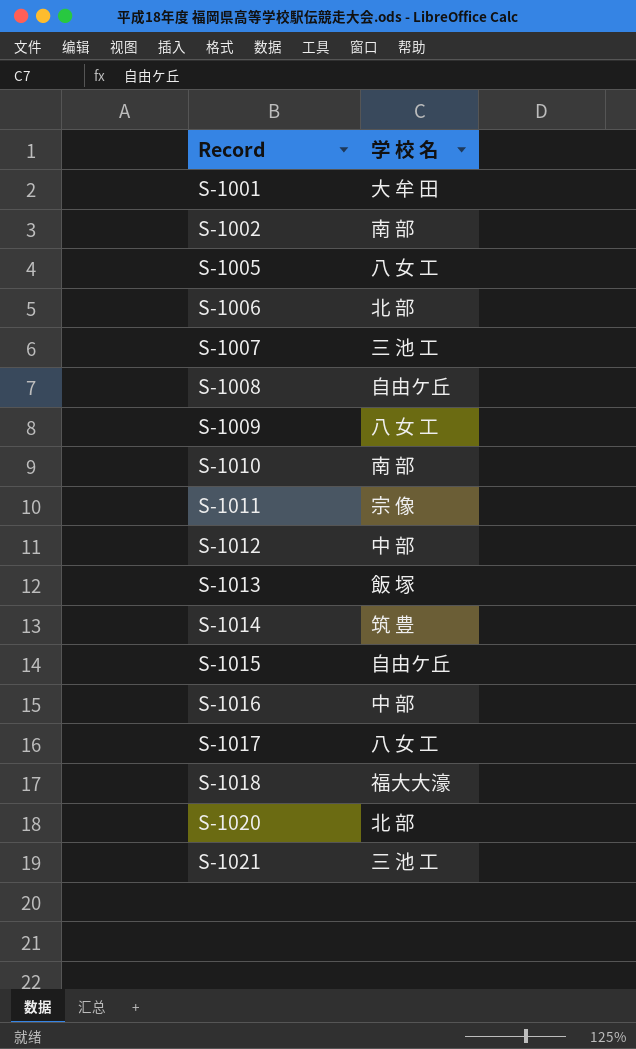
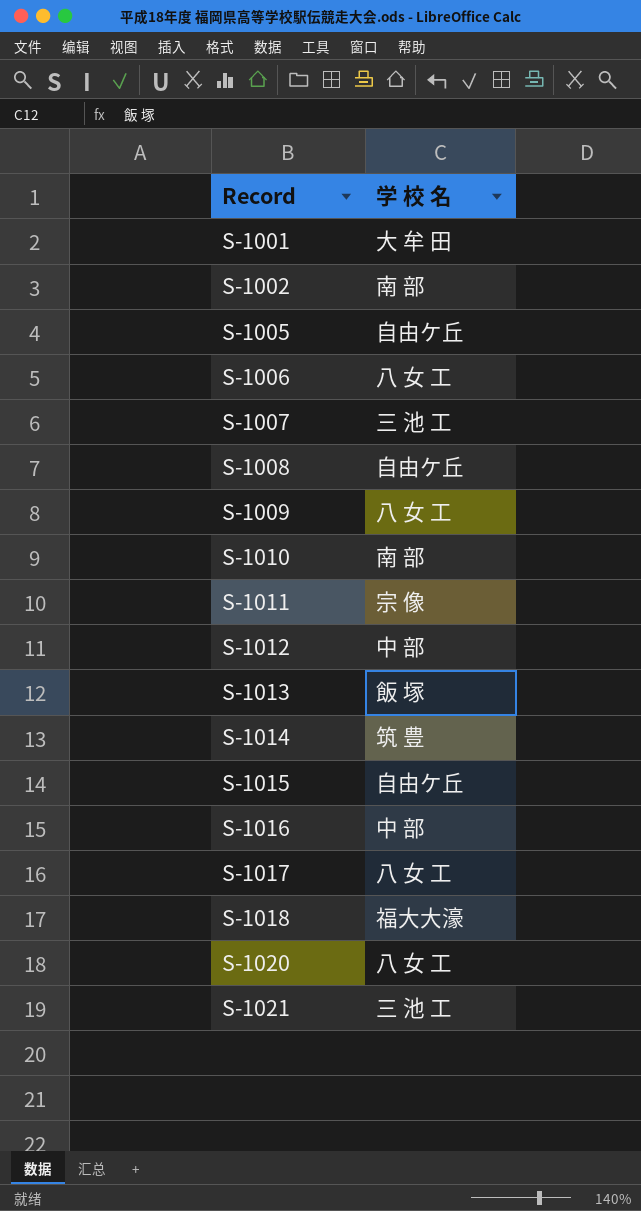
S-1005 | 学 校 名: 八 女 工 -> 自由ケ丘
S-1006 | 学 校 名: 北 部 -> 八 女 工
S-1020 | 学 校 名: 北 部 -> 八 女 工

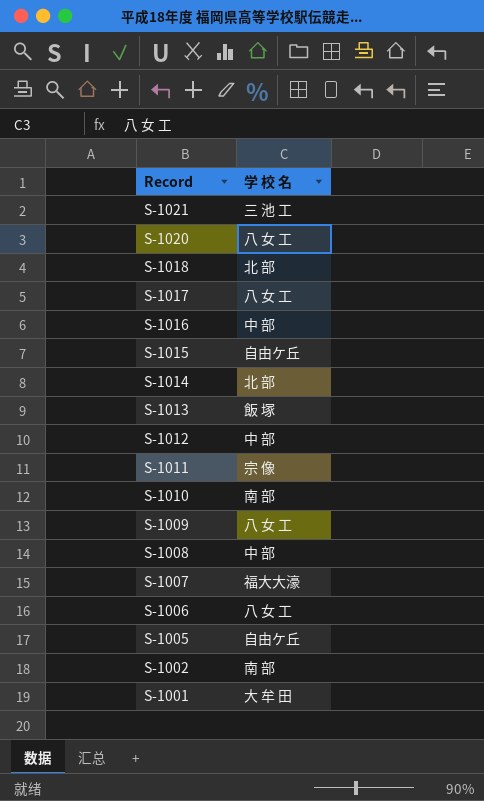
row order: Record ascending -> Record descending
S-1018 | 学 校 名: 福大大濠 -> 北 部
S-1014 | 学 校 名: 筑 豊 -> 北 部
S-1008 | 学 校 名: 自由ケ丘 -> 中 部
S-1007 | 学 校 名: 三 池 工 -> 福大大濠

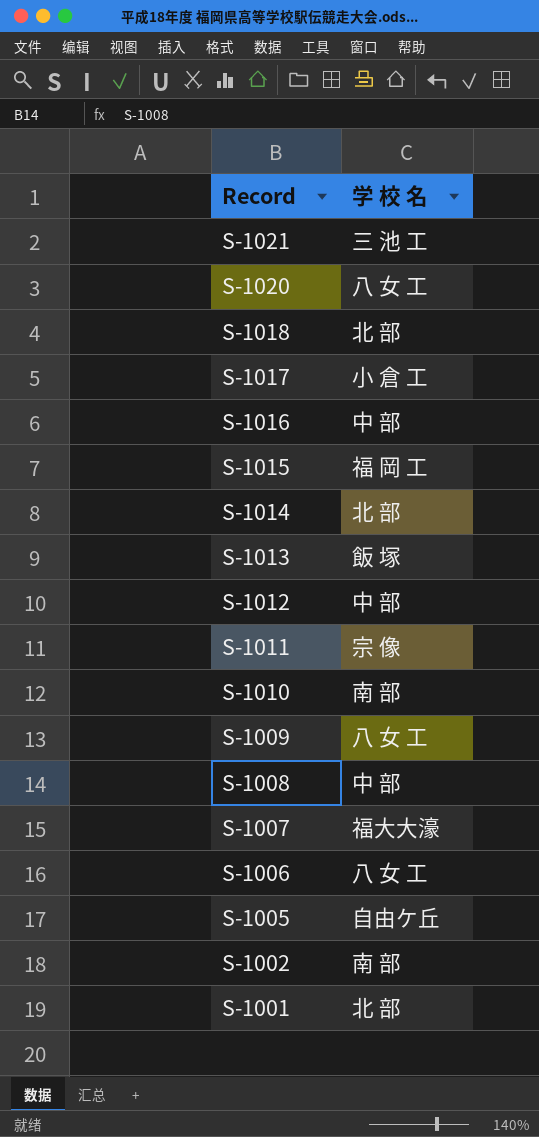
S-1017 | 学 校 名: 八 女 工 -> 小 倉 工
S-1015 | 学 校 名: 自由ケ丘 -> 福 岡 工
S-1001 | 学 校 名: 大 牟 田 -> 北 部

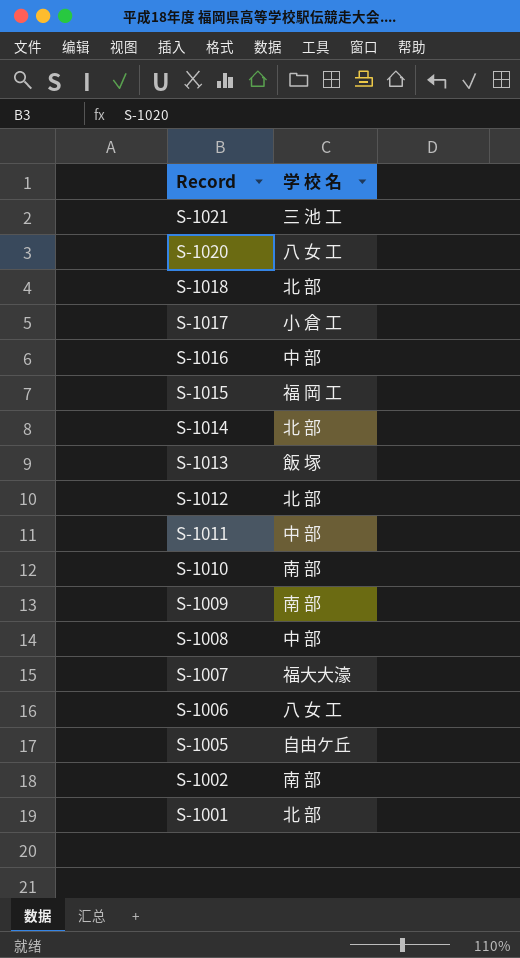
S-1012 | 学 校 名: 中 部 -> 北 部
S-1011 | 学 校 名: 宗 像 -> 中 部
S-1009 | 学 校 名: 八 女 工 -> 南 部

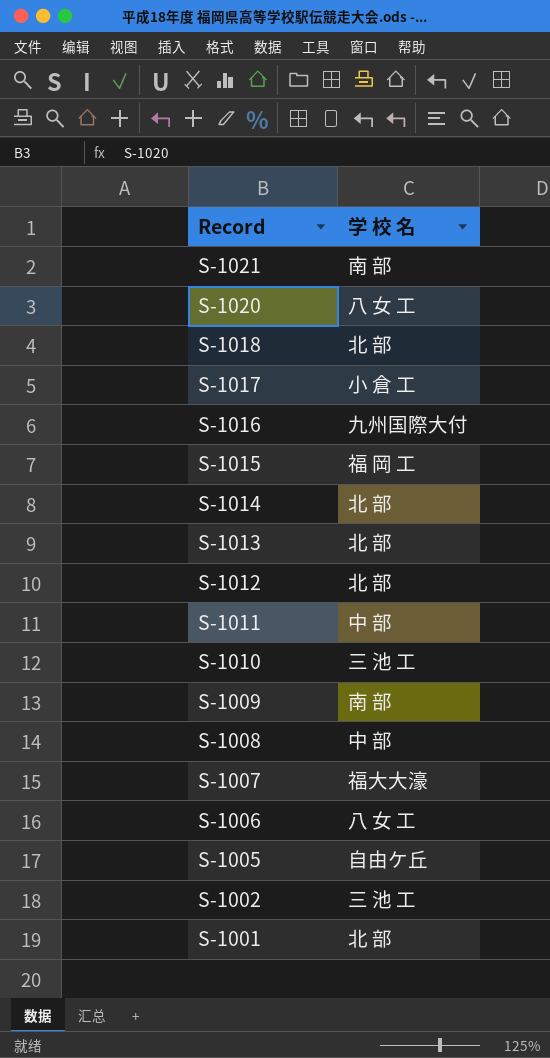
S-1021 | 学 校 名: 三 池 工 -> 南 部
S-1016 | 学 校 名: 中 部 -> 九州国際大付
S-1013 | 学 校 名: 飯 塚 -> 北 部
S-1010 | 学 校 名: 南 部 -> 三 池 工
S-1002 | 学 校 名: 南 部 -> 三 池 工

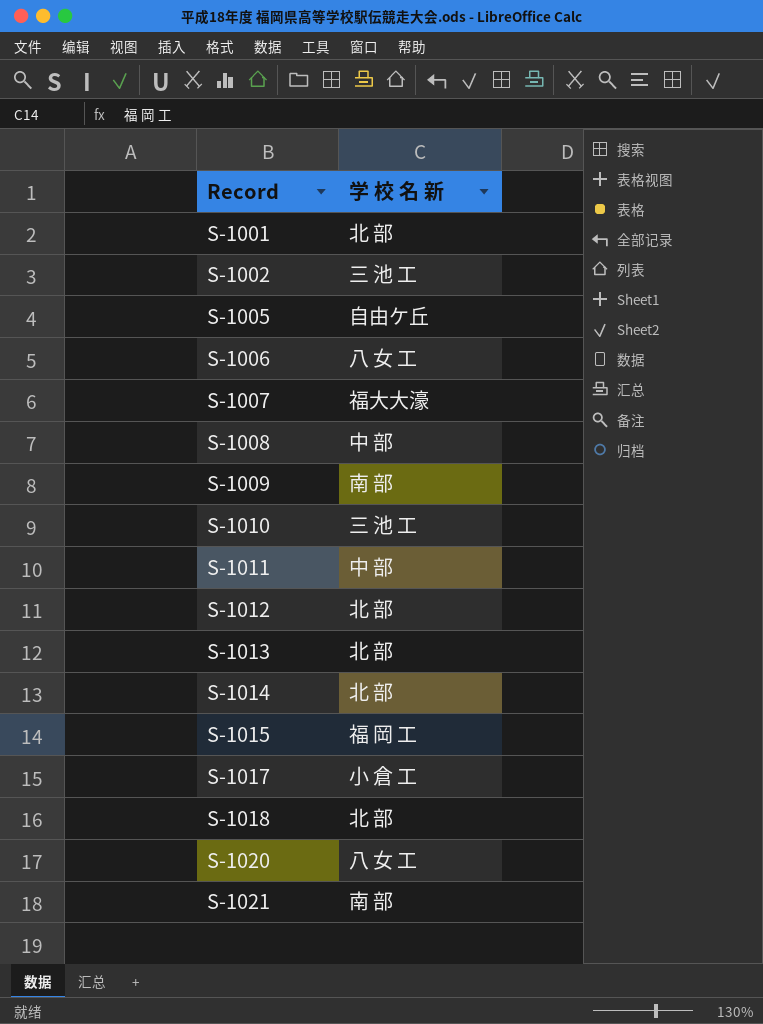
row order: Record descending -> Record ascending
column name: 学 校 名 -> 学 校 名 新
row S-1016: 九州国際大付 -> none

